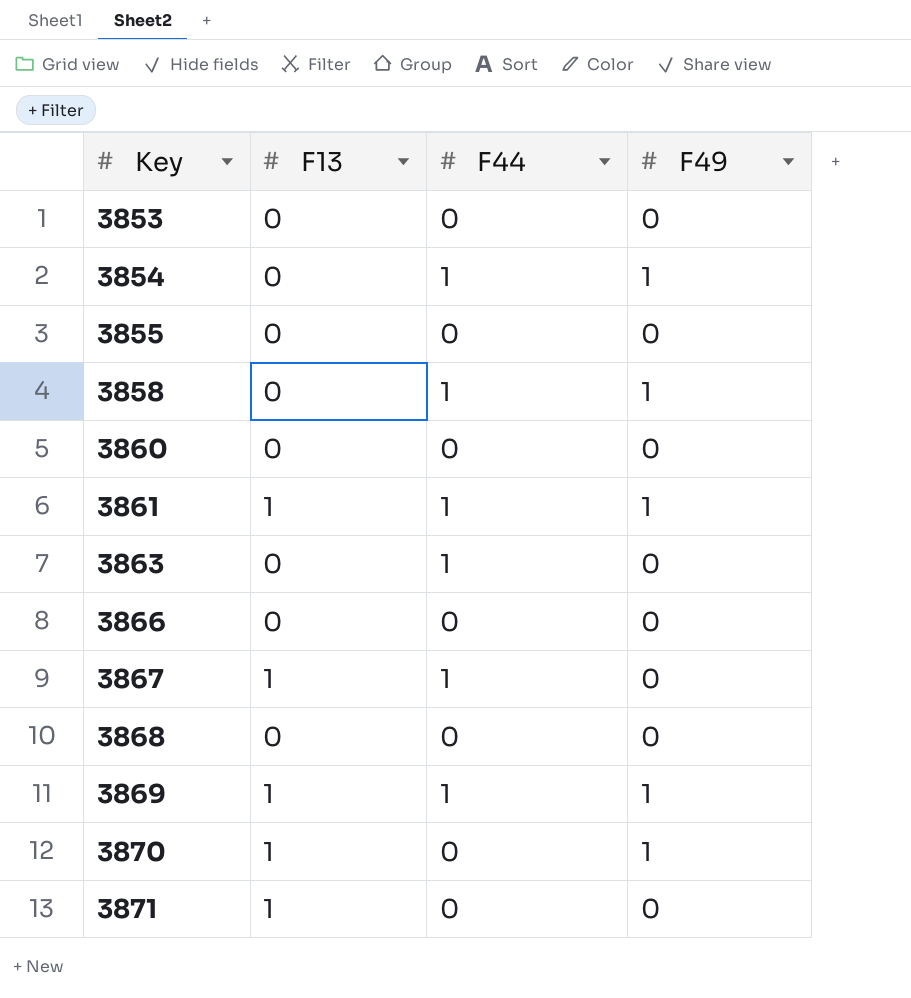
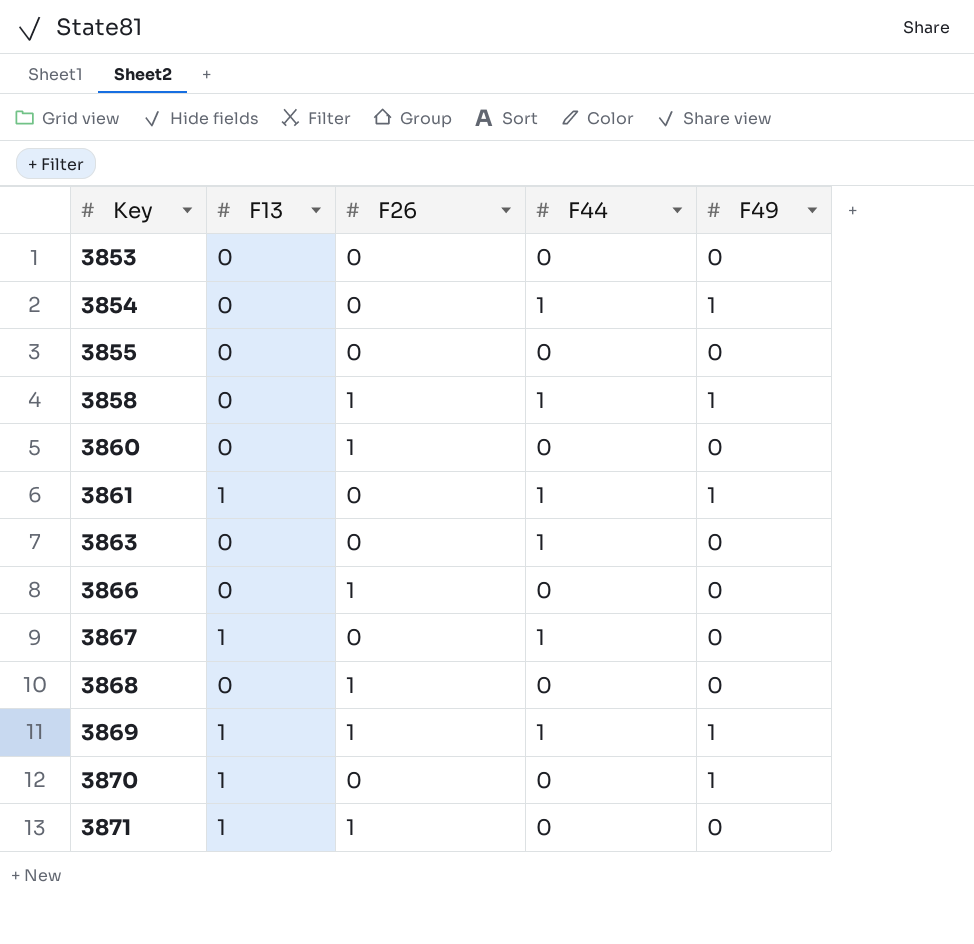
column F26 | position: none -> 3

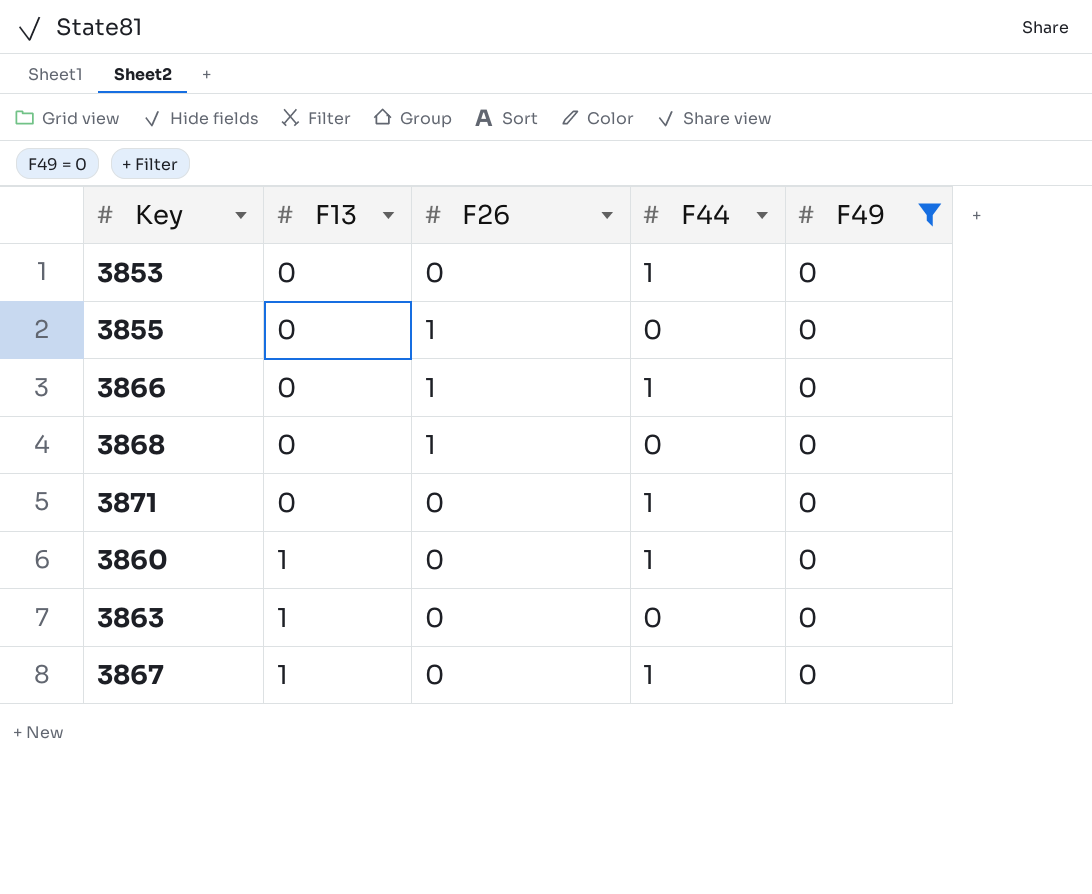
filter: none -> F49 = 0
row order: Key ascending -> F13 ascending
3853 | F44: 0 -> 1
3855 | F26: 0 -> 1
3866 | F44: 0 -> 1
3871 | F13: 1 -> 0
3871 | F26: 1 -> 0
3871 | F44: 0 -> 1
3860 | F13: 0 -> 1
3860 | F26: 1 -> 0
3860 | F44: 0 -> 1
3863 | F13: 0 -> 1
3863 | F44: 1 -> 0

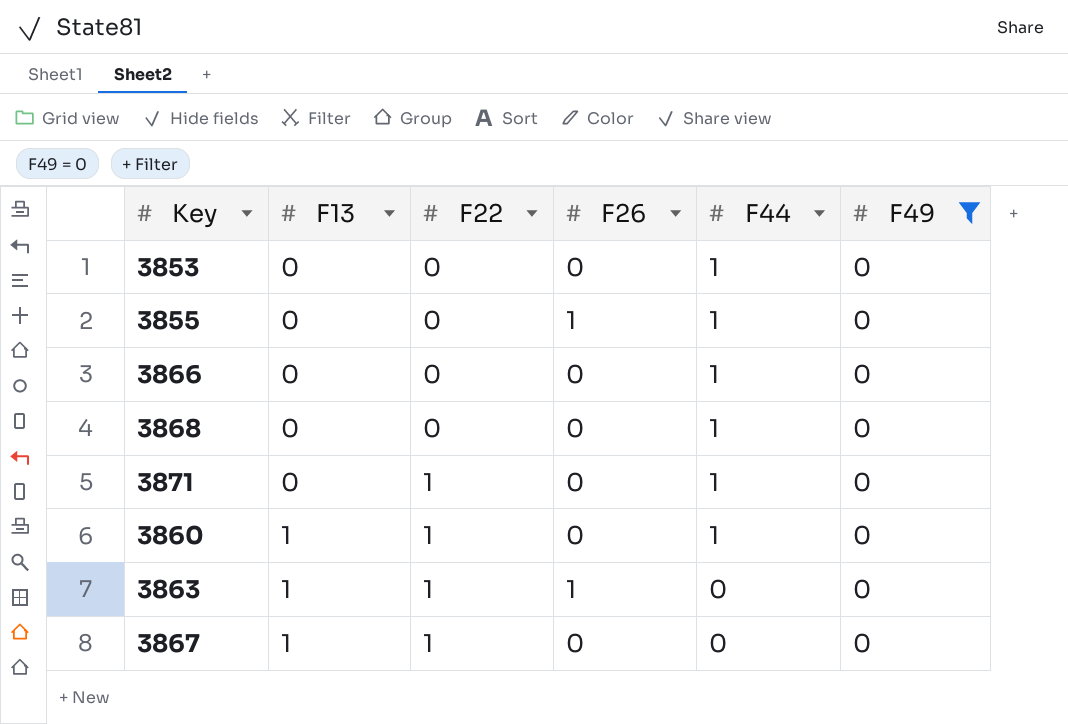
column F22 | position: none -> 3
3855 | F44: 0 -> 1
3866 | F26: 1 -> 0
3868 | F26: 1 -> 0
3868 | F44: 0 -> 1
3863 | F26: 0 -> 1
3867 | F44: 1 -> 0

